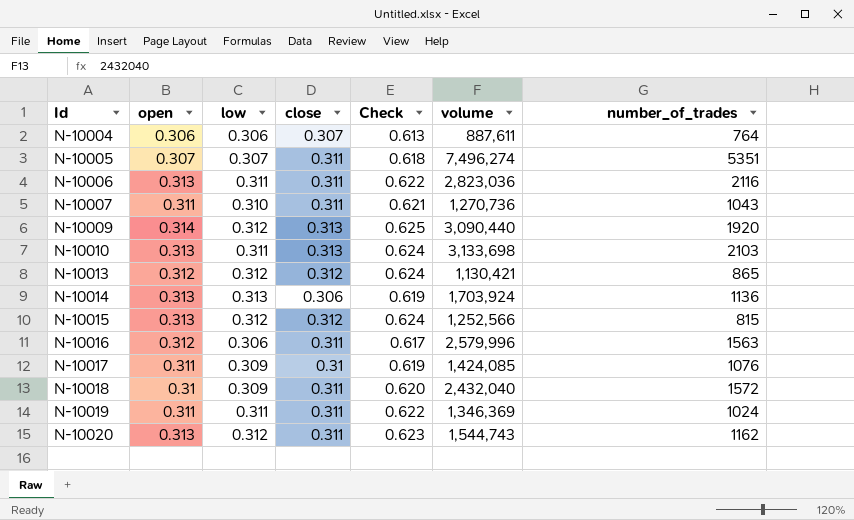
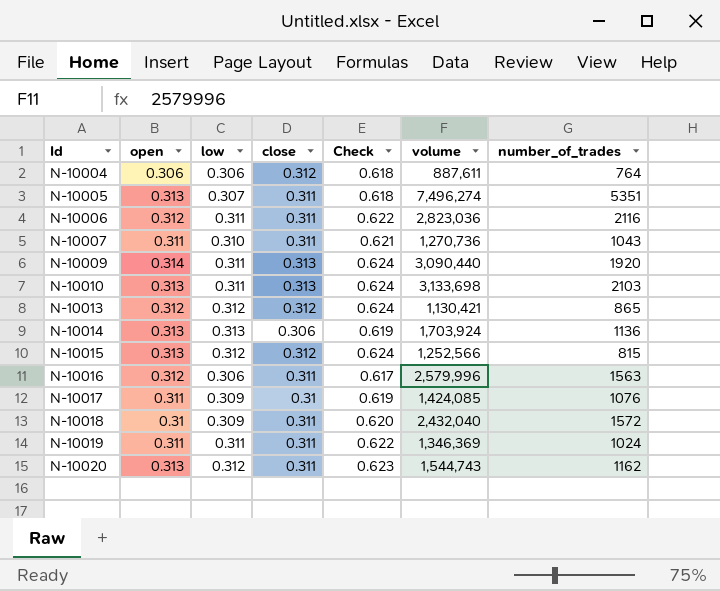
N-10004 | close: 0.307 -> 0.312
N-10004 | Check: 0.613 -> 0.618
N-10005 | open: 0.307 -> 0.313
N-10006 | open: 0.313 -> 0.312
N-10009 | low: 0.312 -> 0.311
N-10009 | Check: 0.625 -> 0.624

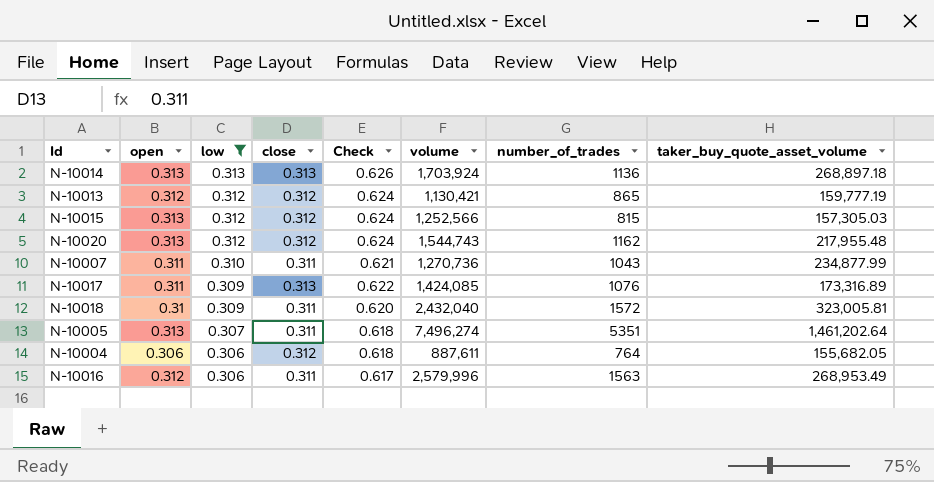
filter: none -> low != 0.311
row order: Id ascending -> low descending
column taker_buy_quote_asset_volume | position: none -> 8
N-10014 | close: 0.306 -> 0.313
N-10014 | Check: 0.619 -> 0.626
N-10020 | close: 0.311 -> 0.312
N-10020 | Check: 0.623 -> 0.624
N-10017 | close: 0.31 -> 0.313
N-10017 | Check: 0.619 -> 0.622

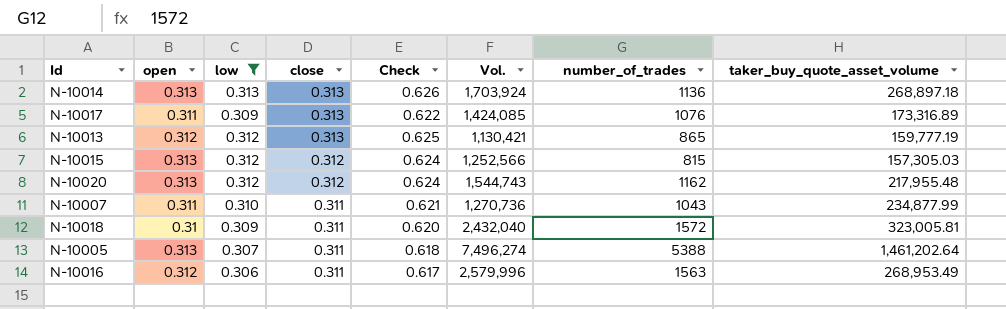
row order: low descending -> close descending
column name: volume -> Vol.
row N-10004: 0.306 | 0.306 | 0.312 | 0.618 | 887,611 | 764 | 155,682.05 -> none
N-10013 | close: 0.312 -> 0.313
N-10013 | Check: 0.624 -> 0.625
N-10005 | number_of_trades: 5351 -> 5388

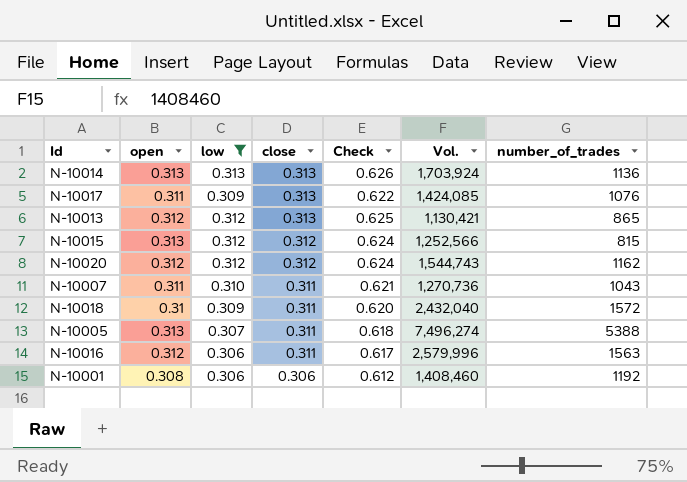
column taker_buy_quote_asset_volume | position: 8 -> none
N-10020 | open: 0.313 -> 0.312
row N-10001: none -> 0.308 | 0.306 | 0.306 | 0.612 | 1,408,460 | 1192

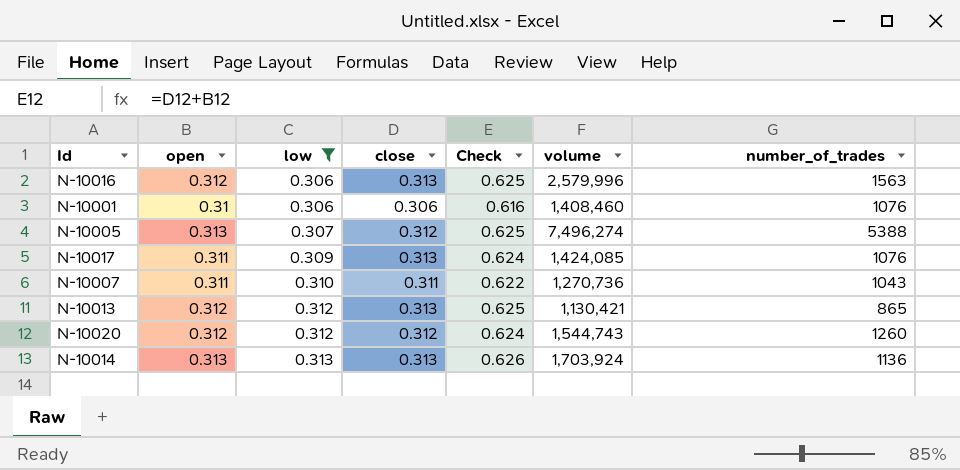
row order: close descending -> low ascending
column Check | formula: [low] + [close] -> [open] + [close]
column name: Vol. -> volume
row N-10015: 0.313 | 0.312 | 0.312 | 0.624 | 1,252,566 | 815 -> none
row N-10018: 0.31 | 0.309 | 0.311 | 0.620 | 2,432,040 | 1572 -> none
N-10016 | close: 0.311 -> 0.313
N-10001 | open: 0.308 -> 0.31
N-10001 | number_of_trades: 1192 -> 1076
N-10005 | close: 0.311 -> 0.312
N-10020 | number_of_trades: 1162 -> 1260

